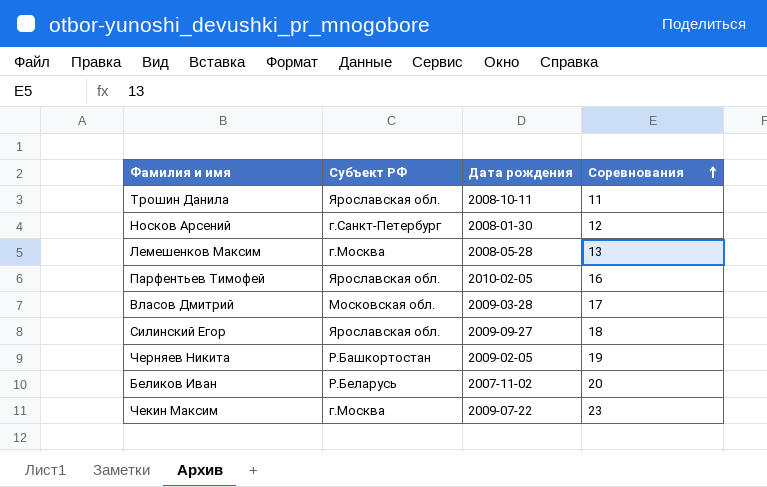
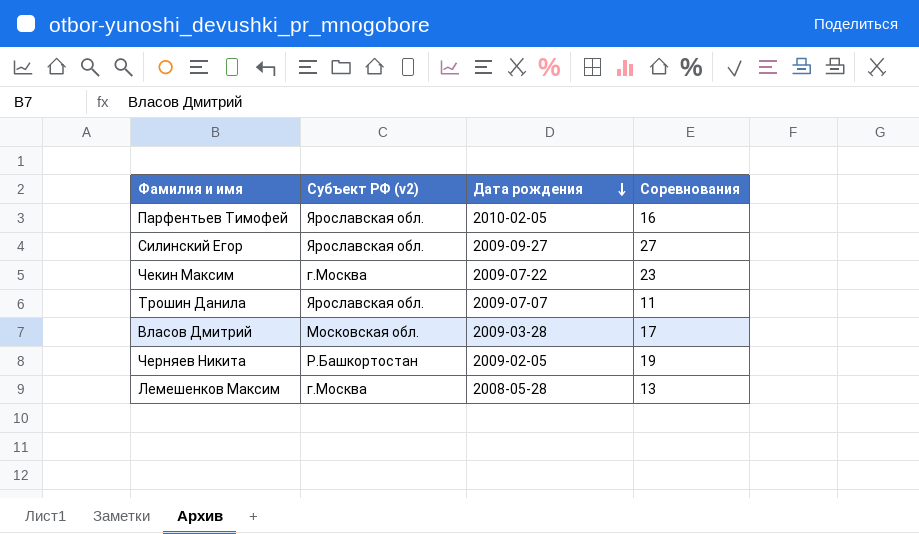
row order: Соревнования ascending -> Дата рождения descending
column name: Субъект РФ -> Субъект РФ (v2)
row Носков Арсений: г.Санкт-Петербург | 2008-01-30 | 12 -> none
row Беликов Иван: Р.Беларусь | 2007-11-02 | 20 -> none
Силинский Егор | Соревнования: 18 -> 27
Трошин Данила | Дата рождения: 2008-10-11 -> 2009-07-07

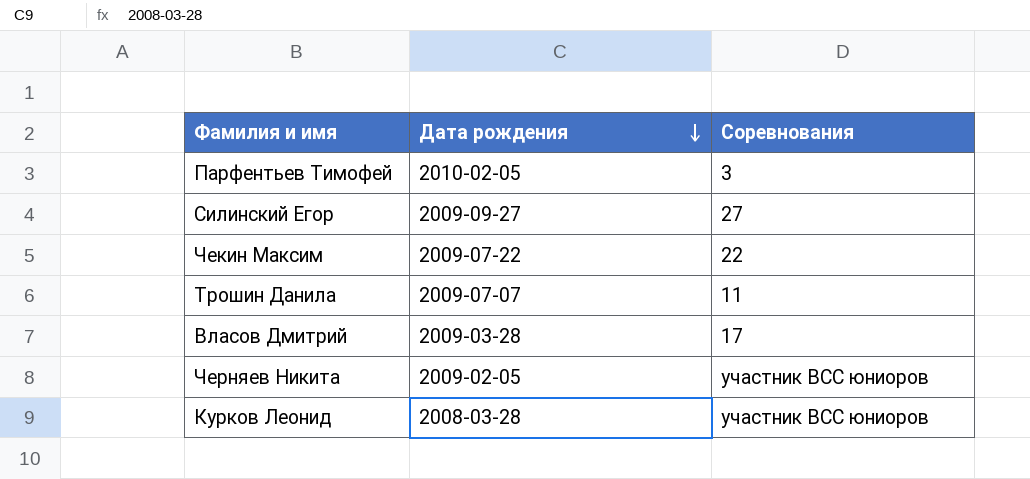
column Субъект РФ (v2) | position: 2 -> none
row Лемешенков Максим: г.Москва | 2008-05-28 | 13 -> none
Парфентьев Тимофей | Соревнования: 16 -> 3
Чекин Максим | Соревнования: 23 -> 22
Черняев Никита | Соревнования: 19 -> участник ВСС юниоров
row Курков Леонид: none -> 2008-03-28 | участник ВСС юниоров

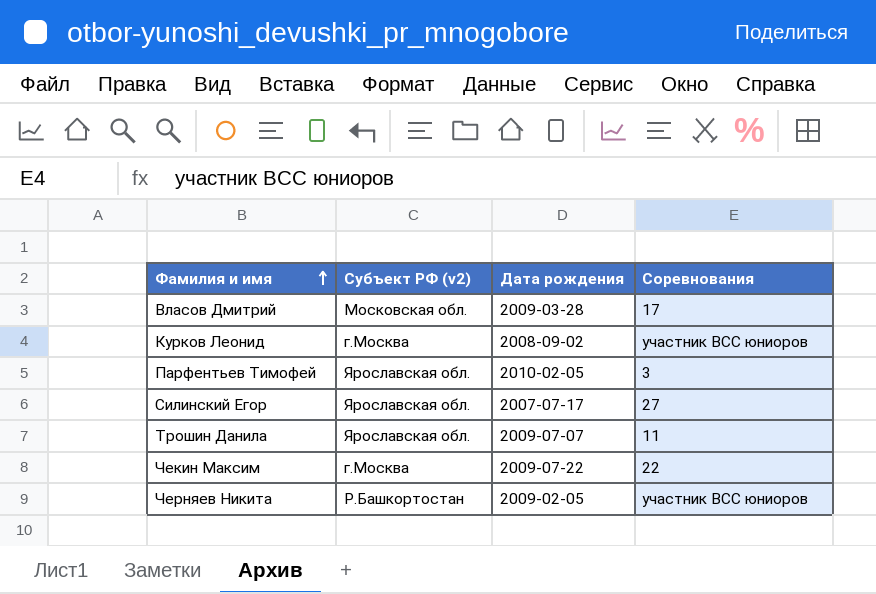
row order: Дата рождения descending -> Фамилия и имя ascending
column Субъект РФ (v2) | position: none -> 2
Курков Леонид | Дата рождения: 2008-03-28 -> 2008-09-02
Силинский Егор | Дата рождения: 2009-09-27 -> 2007-07-17

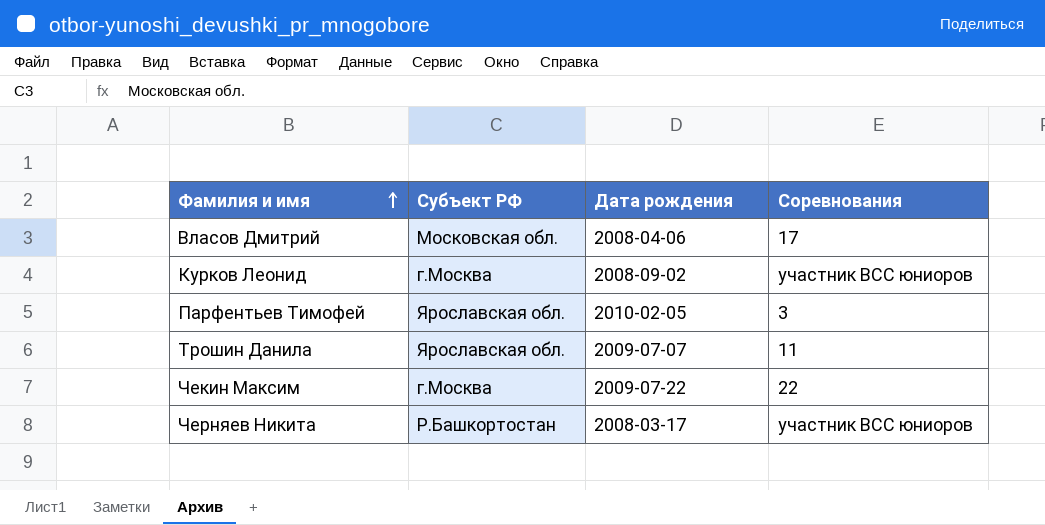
column name: Субъект РФ (v2) -> Субъект РФ
row Силинский Егор: Ярославская обл. | 2007-07-17 | 27 -> none
Власов Дмитрий | Дата рождения: 2009-03-28 -> 2008-04-06
Черняев Никита | Дата рождения: 2009-02-05 -> 2008-03-17

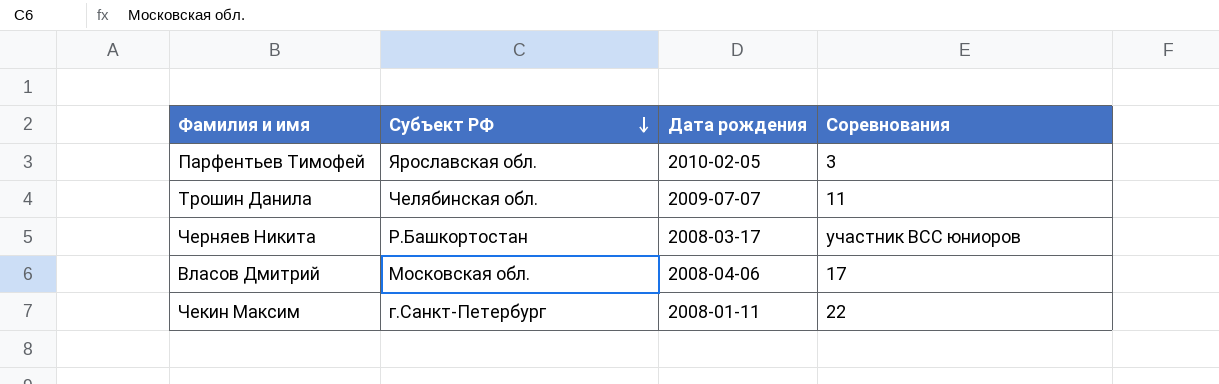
row order: Фамилия и имя ascending -> Субъект РФ descending
row Курков Леонид: г.Москва | 2008-09-02 | участник ВСС юниоров -> none
Трошин Данила | Субъект РФ: Ярославская обл. -> Челябинская обл.
Чекин Максим | Субъект РФ: г.Москва -> г.Санкт-Петербург
Чекин Максим | Дата рождения: 2009-07-22 -> 2008-01-11

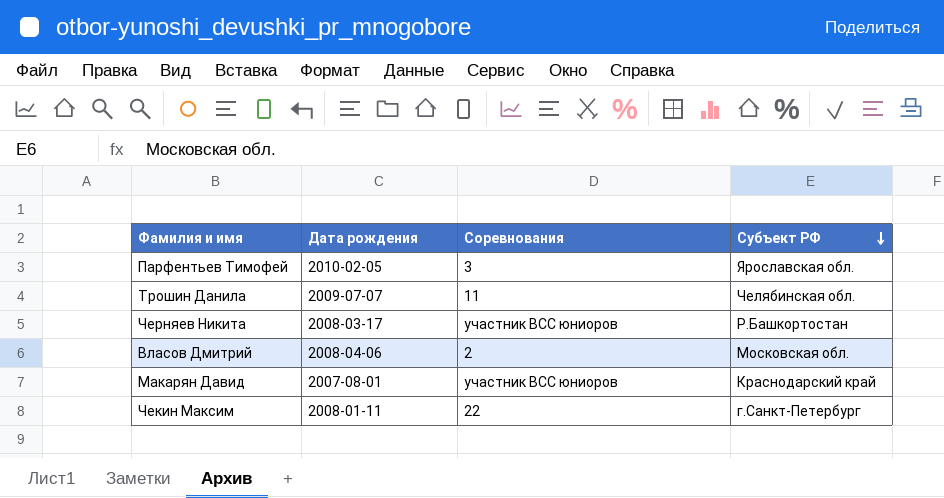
column Субъект РФ | position: 2 -> 4
Власов Дмитрий | Соревнования: 17 -> 2
row Макарян Давид: none -> 2007-08-01 | участник ВСС юниоров | Краснодарский край

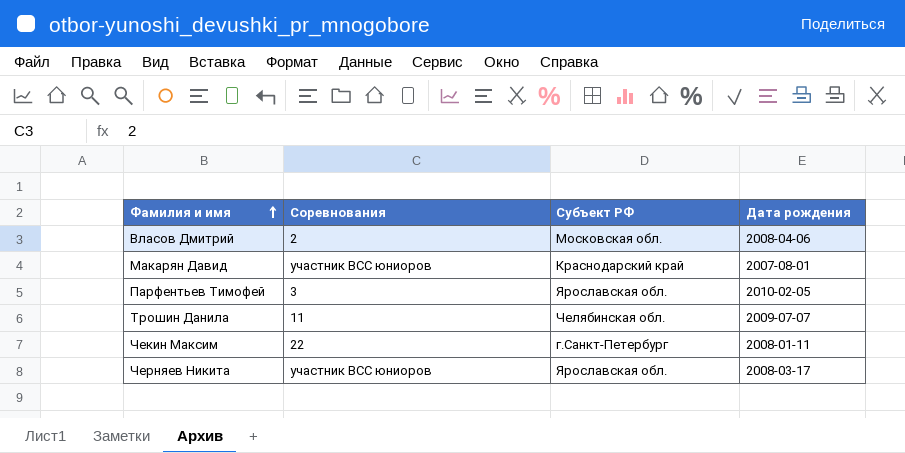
row order: Субъект РФ descending -> Фамилия и имя ascending
column Дата рождения | position: 2 -> 4
Черняев Никита | Субъект РФ: Р.Башкортостан -> Ярославская обл.

